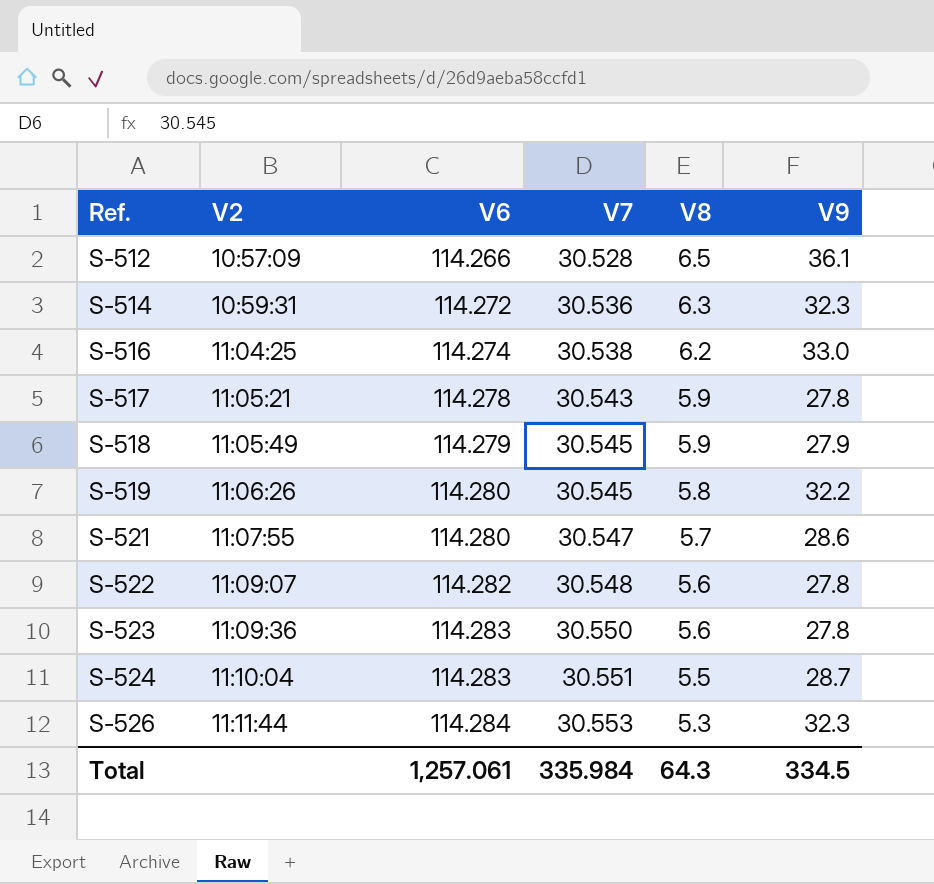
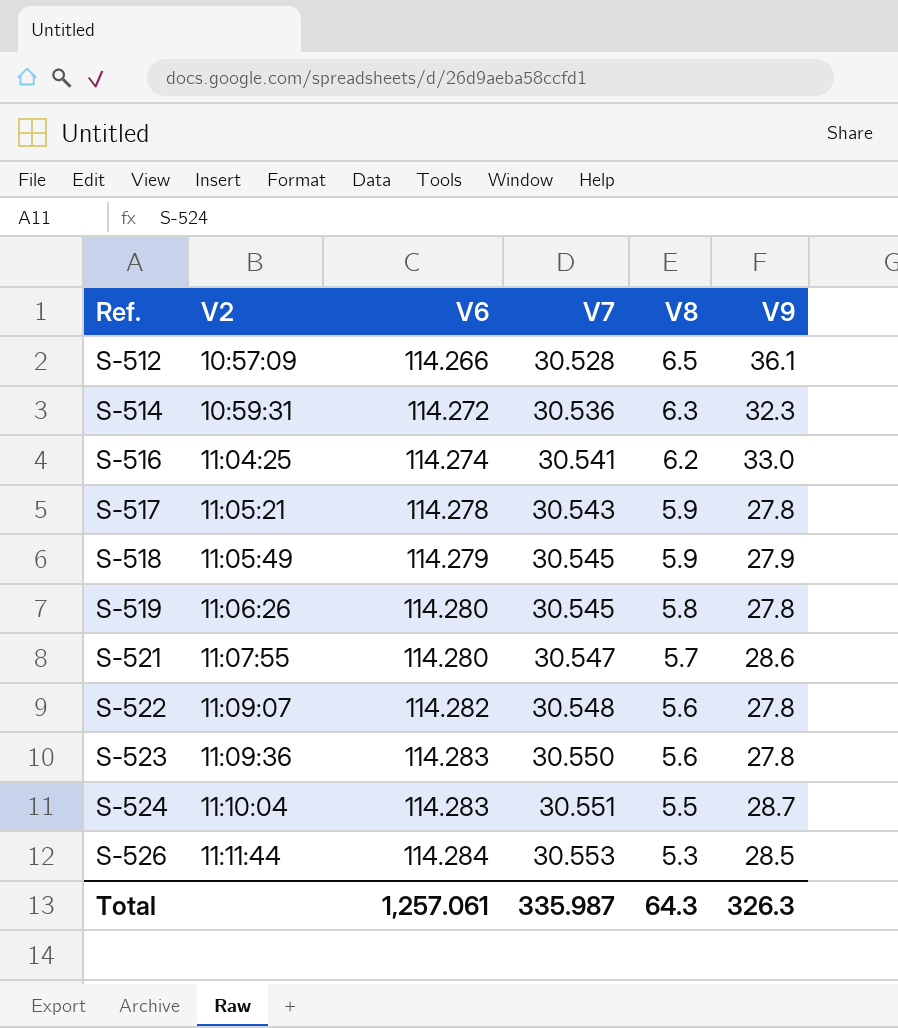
S-516 | V7: 30.538 -> 30.541
S-519 | V9: 32.2 -> 27.8
S-526 | V9: 32.3 -> 28.5
Total | V7: 335.984 -> 335.987
Total | V9: 334.5 -> 326.3

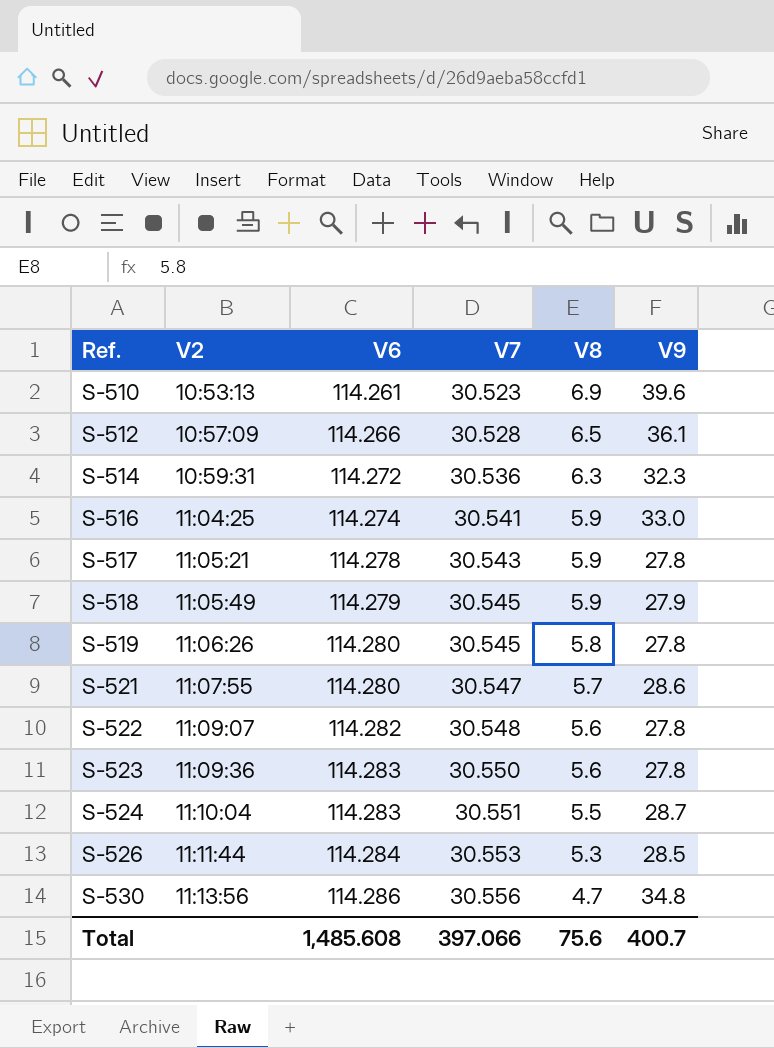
row S-510: none -> 10:53:13 | 114.261 | 30.523 | 6.9 | 39.6
S-516 | V8: 6.2 -> 5.9
row S-530: none -> 11:13:56 | 114.286 | 30.556 | 4.7 | 34.8
Total | V6: 1,257.061 -> 1,485.608
Total | V7: 335.987 -> 397.066
Total | V8: 64.3 -> 75.6
Total | V9: 326.3 -> 400.7

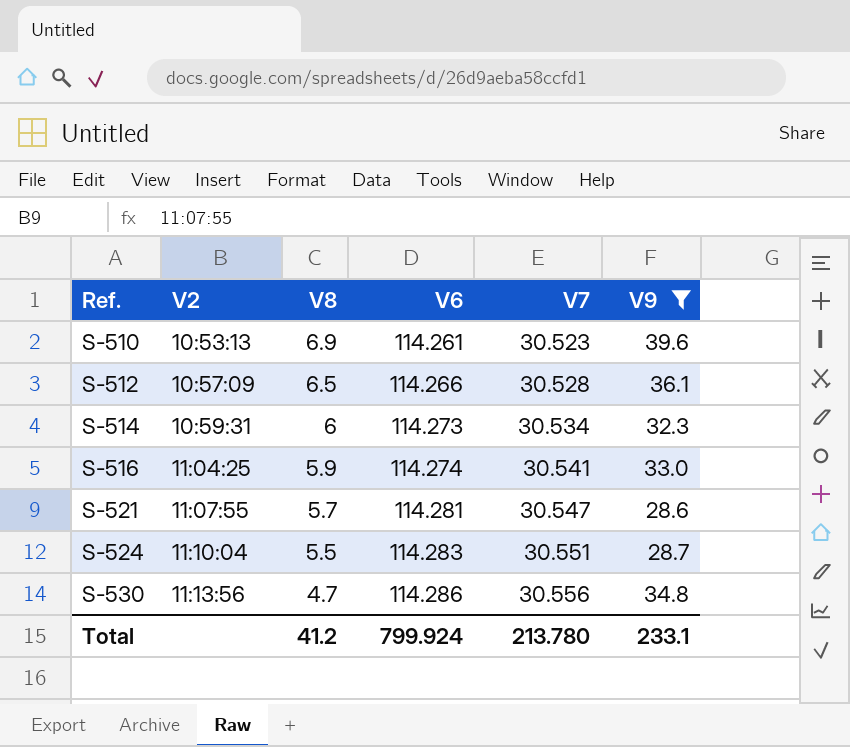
filter: none -> V9 >= 28.6
column V8 | position: 5 -> 3
S-514 | V8: 6.3 -> 6
S-514 | V6: 114.272 -> 114.273
S-514 | V7: 30.536 -> 30.534
S-521 | V6: 114.280 -> 114.281
Total | V8: 75.6 -> 41.2
Total | V6: 1,485.608 -> 799.924
Total | V7: 397.066 -> 213.780
Total | V9: 400.7 -> 233.1

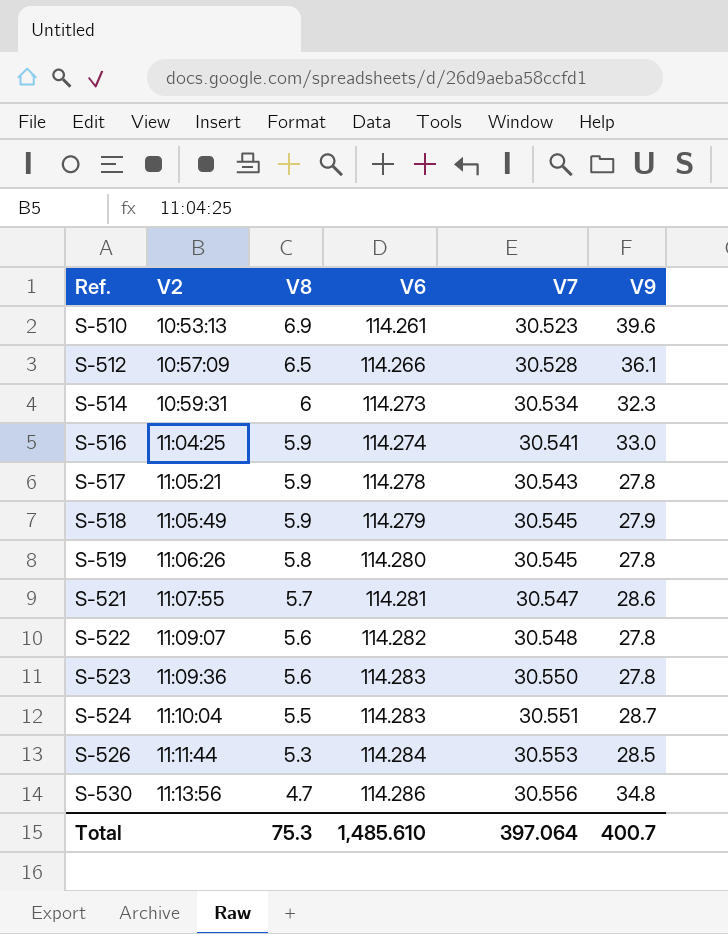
filter: V9 >= 28.6 -> none
Total | V8: 41.2 -> 75.3
Total | V6: 799.924 -> 1,485.610
Total | V7: 213.780 -> 397.064
Total | V9: 233.1 -> 400.7

